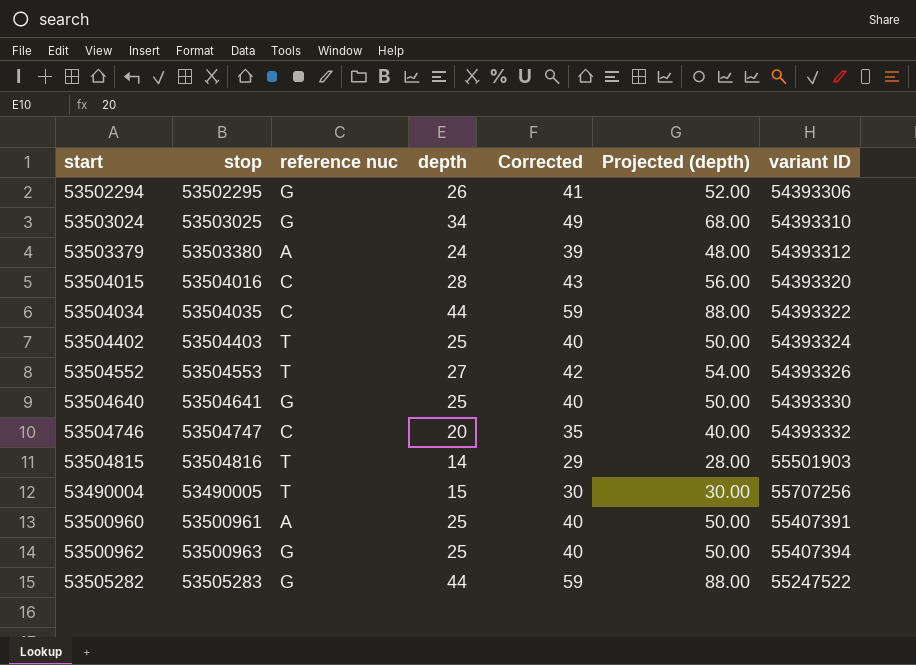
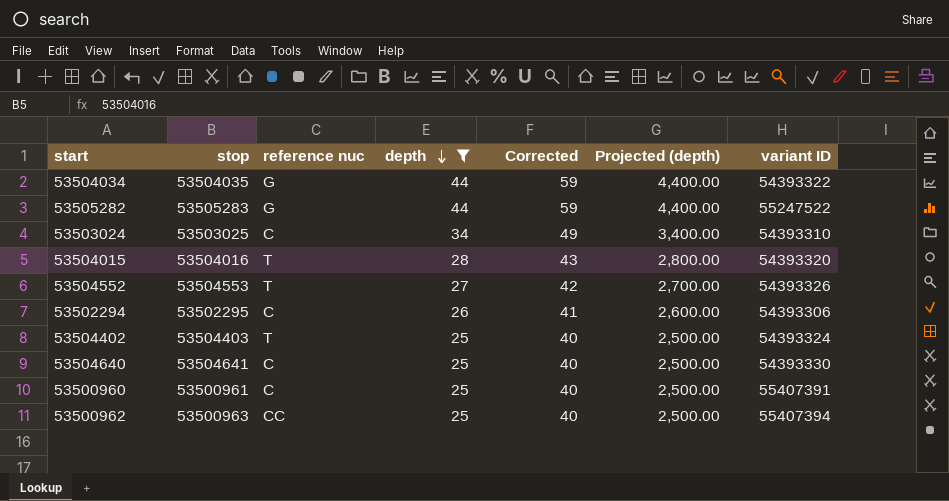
filter: none -> depth >= 25
row order: none -> depth descending
column Projected (depth) | formula: [depth] * 2 -> [depth] * 100
53504034 | reference nuc: C -> G
53503024 | reference nuc: G -> C
53504015 | reference nuc: C -> T
53502294 | reference nuc: G -> C
53504640 | reference nuc: G -> C
53500960 | reference nuc: A -> C
53500962 | reference nuc: G -> CC

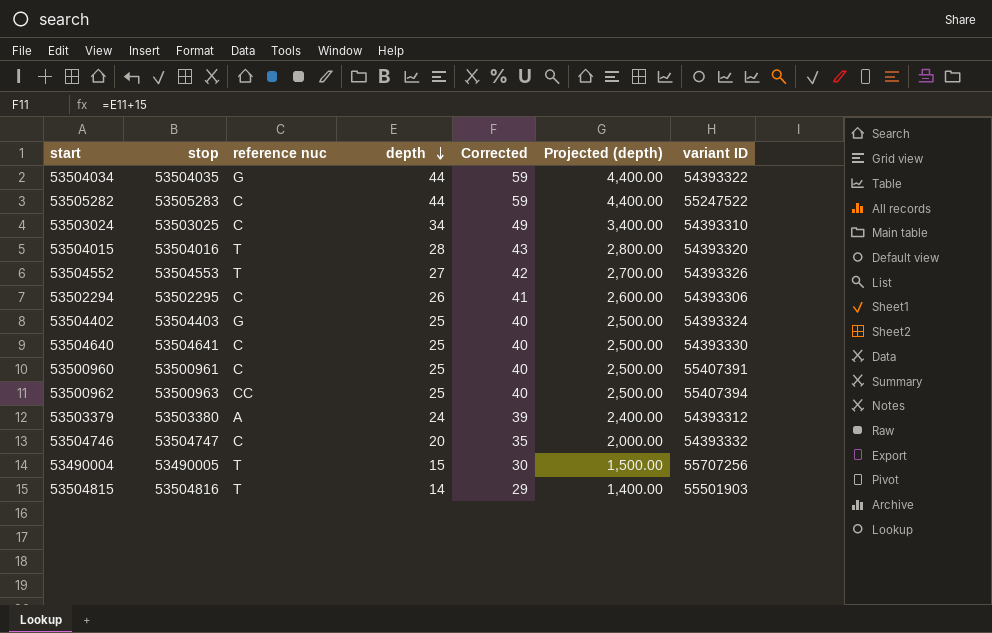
filter: depth >= 25 -> none
53505282 | reference nuc: G -> C
53504402 | reference nuc: T -> G

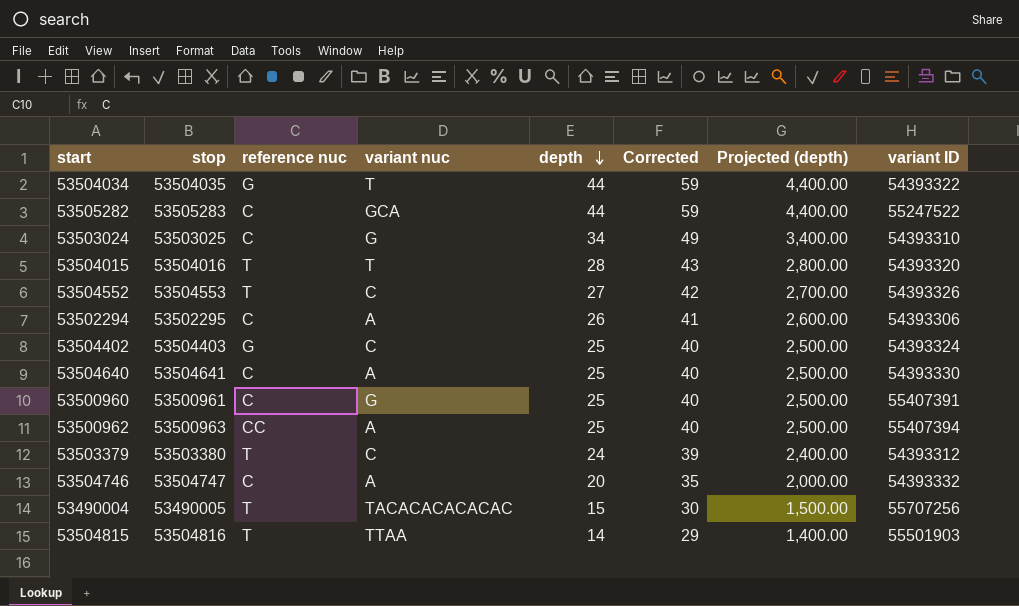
column variant nuc | position: none -> 4
53503379 | reference nuc: A -> T

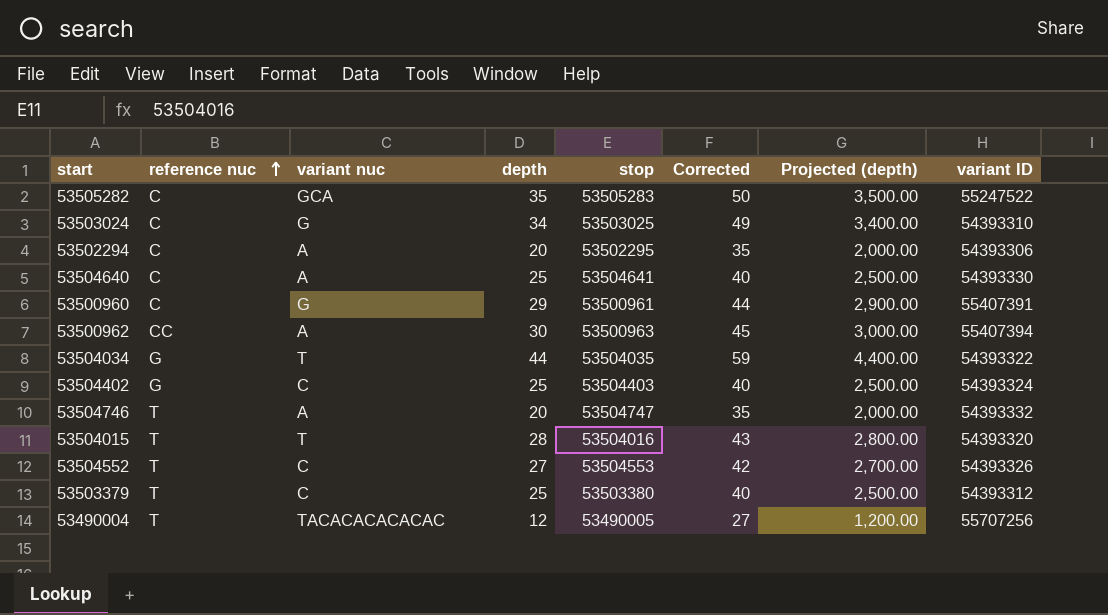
row order: depth descending -> reference nuc ascending
column stop | position: 2 -> 5
row 53504815: 53504816 | T | TTAA | 14 | 29 | 1,400.00 | 55501903 -> none
53505282 | depth: 44 -> 35
53505282 | Corrected: 59 -> 50
53505282 | Projected (depth): 4,400.00 -> 3,500.00
53502294 | depth: 26 -> 20
53502294 | Corrected: 41 -> 35
53502294 | Projected (depth): 2,600.00 -> 2,000.00
53500960 | depth: 25 -> 29
53500960 | Corrected: 40 -> 44
53500960 | Projected (depth): 2,500.00 -> 2,900.00
53500962 | depth: 25 -> 30
53500962 | Corrected: 40 -> 45
53500962 | Projected (depth): 2,500.00 -> 3,000.00
53504746 | reference nuc: C -> T
53503379 | depth: 24 -> 25
53503379 | Corrected: 39 -> 40
53503379 | Projected (depth): 2,400.00 -> 2,500.00
53490004 | depth: 15 -> 12
53490004 | Corrected: 30 -> 27
53490004 | Projected (depth): 1,500.00 -> 1,200.00

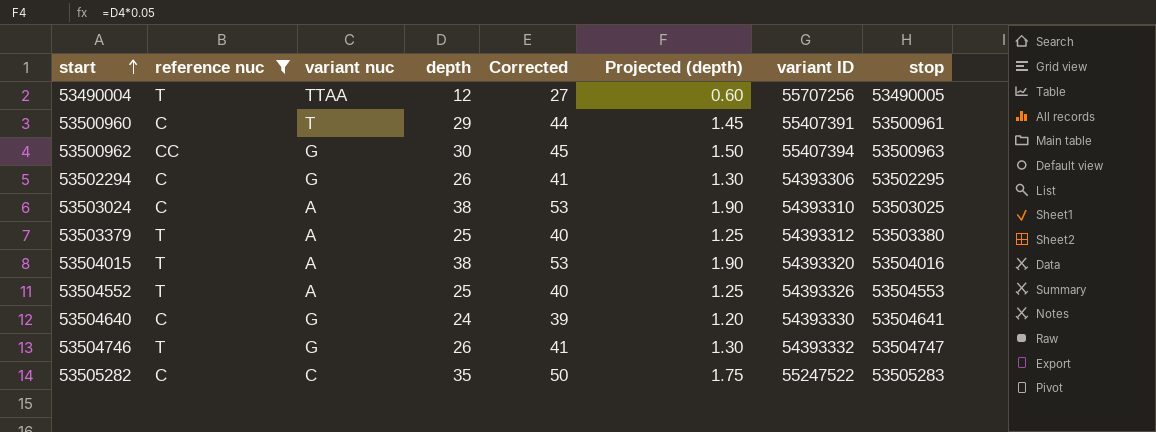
filter: none -> reference nuc != G
row order: reference nuc ascending -> start ascending
column Projected (depth) | formula: [depth] * 100 -> [depth] * 0.05
column stop | position: 5 -> 8
53490004 | variant nuc: TACACACACACAC -> TTAA
53500960 | variant nuc: G -> T
53500962 | variant nuc: A -> G
53502294 | variant nuc: A -> G
53502294 | depth: 20 -> 26
53502294 | Corrected: 35 -> 41
53503024 | variant nuc: G -> A
53503024 | depth: 34 -> 38
53503024 | Corrected: 49 -> 53
53503379 | variant nuc: C -> A
53504015 | variant nuc: T -> A
53504015 | depth: 28 -> 38
53504015 | Corrected: 43 -> 53
53504552 | variant nuc: C -> A
53504552 | depth: 27 -> 25
53504552 | Corrected: 42 -> 40
53504640 | variant nuc: A -> G
53504640 | depth: 25 -> 24
53504640 | Corrected: 40 -> 39
53504746 | variant nuc: A -> G
53504746 | depth: 20 -> 26
53504746 | Corrected: 35 -> 41
53505282 | variant nuc: GCA -> C

